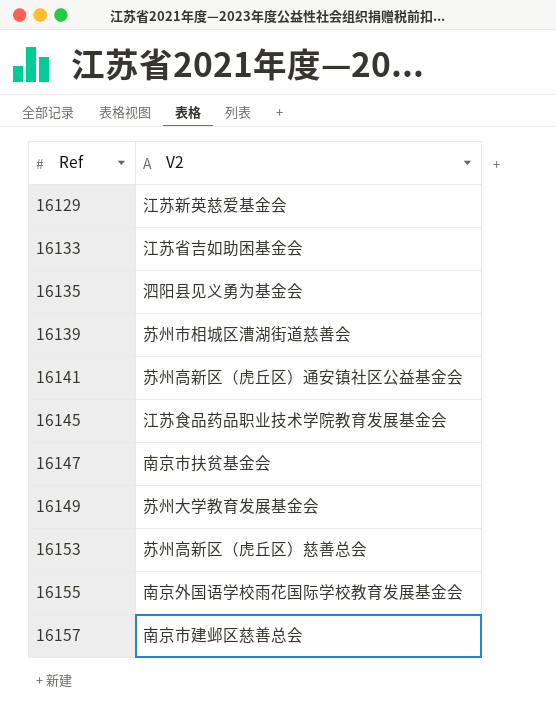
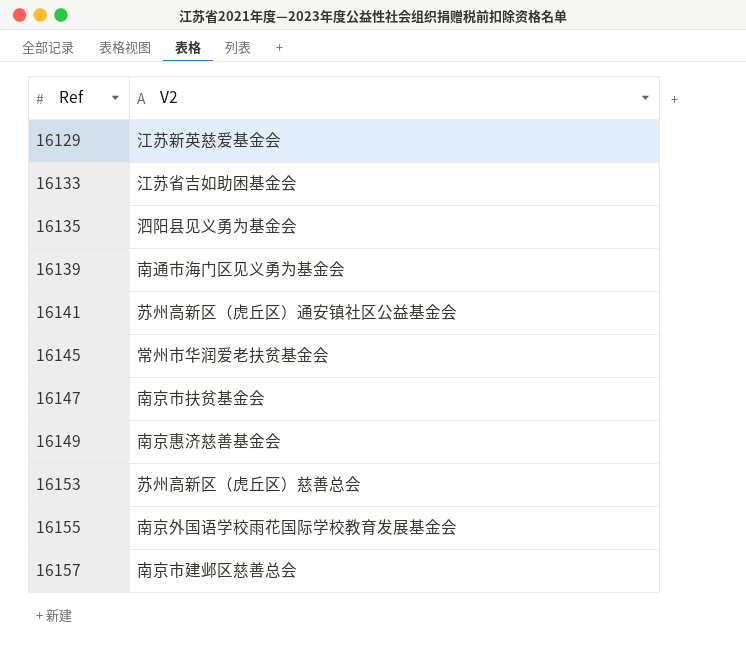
16139 | V2: 苏州市相城区漕湖街道慈善会 -> 南通市海门区见义勇为基金会
16145 | V2: 江苏食品药品职业技术学院教育发展基金会 -> 常州市华润爱老扶贫基金会
16149 | V2: 苏州大学教育发展基金会 -> 南京惠济慈善基金会

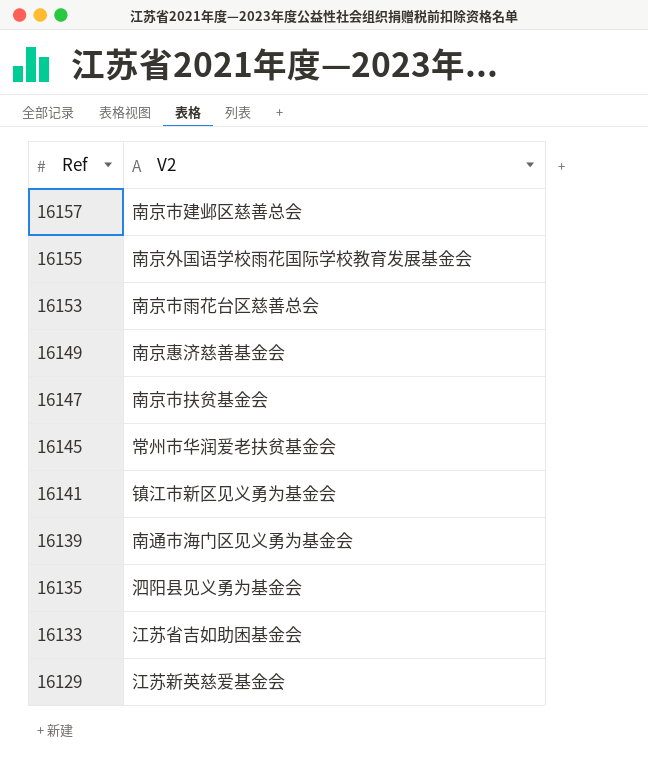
row order: Ref ascending -> Ref descending
16153 | V2: 苏州高新区（虎丘区）慈善总会 -> 南京市雨花台区慈善总会
16141 | V2: 苏州高新区（虎丘区）通安镇社区公益基金会 -> 镇江市新区见义勇为基金会

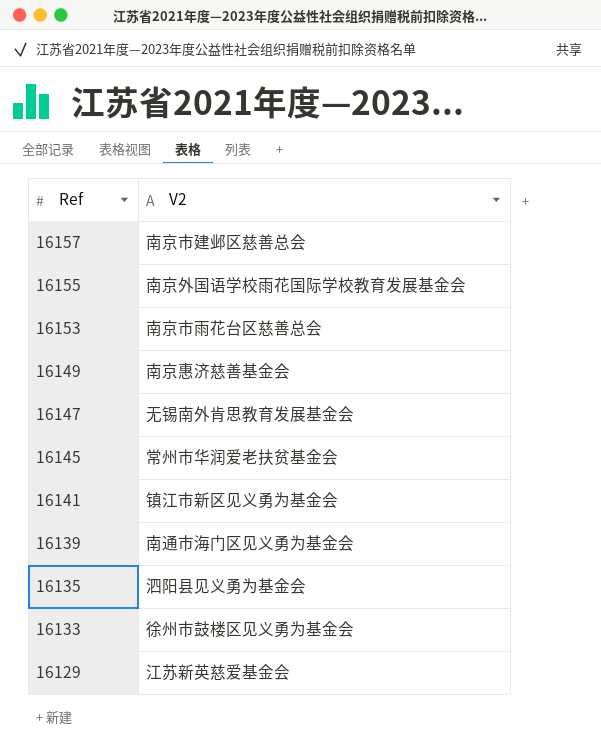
16147 | V2: 南京市扶贫基金会 -> 无锡南外肯思教育发展基金会
16133 | V2: 江苏省吉如助困基金会 -> 徐州市鼓楼区见义勇为基金会

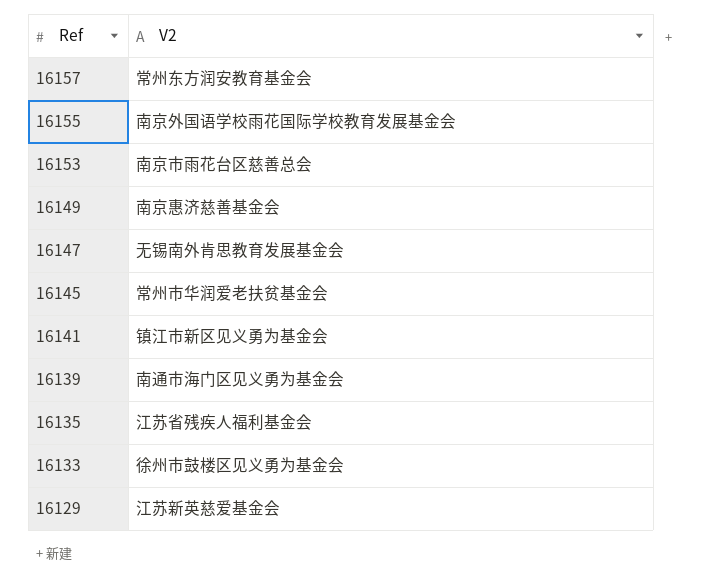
16157 | V2: 南京市建邺区慈善总会 -> 常州东方润安教育基金会
16135 | V2: 泗阳县见义勇为基金会 -> 江苏省残疾人福利基金会

